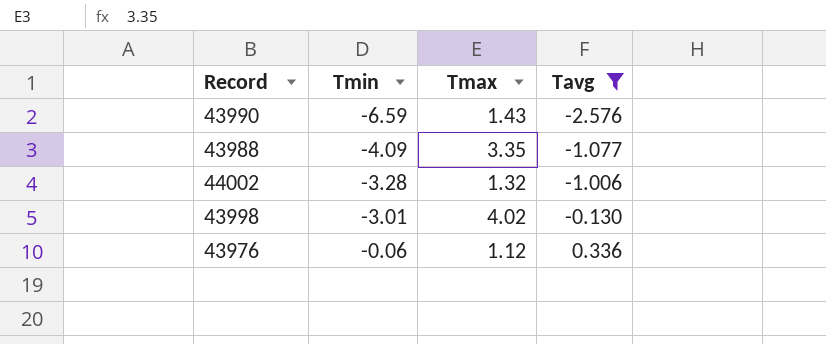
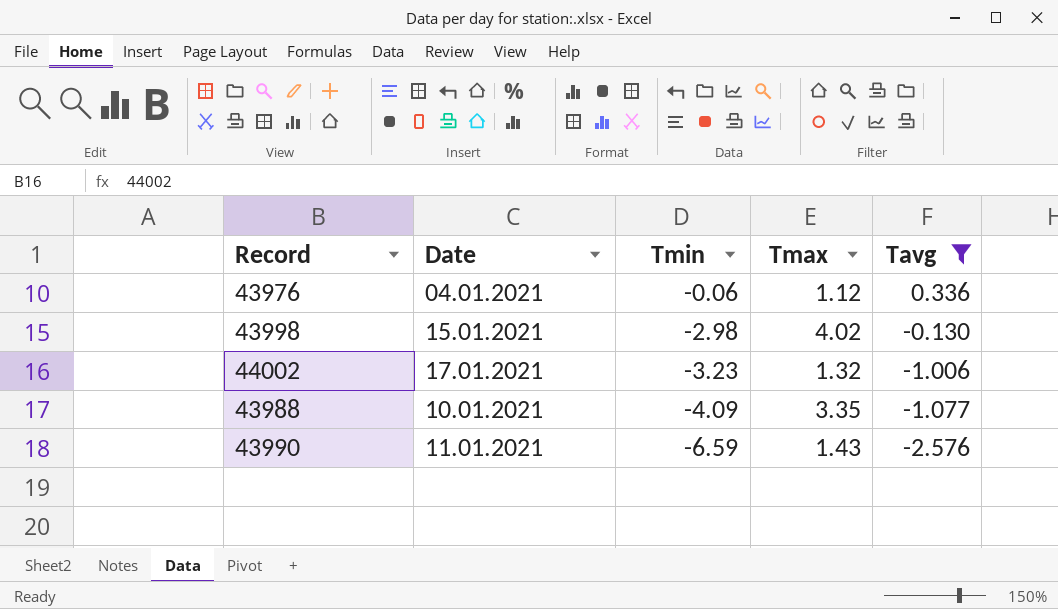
row order: Tmin ascending -> Tmin descending
column Date | position: none -> 2
43998 | Tmin: -3.01 -> -2.98
44002 | Tmin: -3.28 -> -3.23

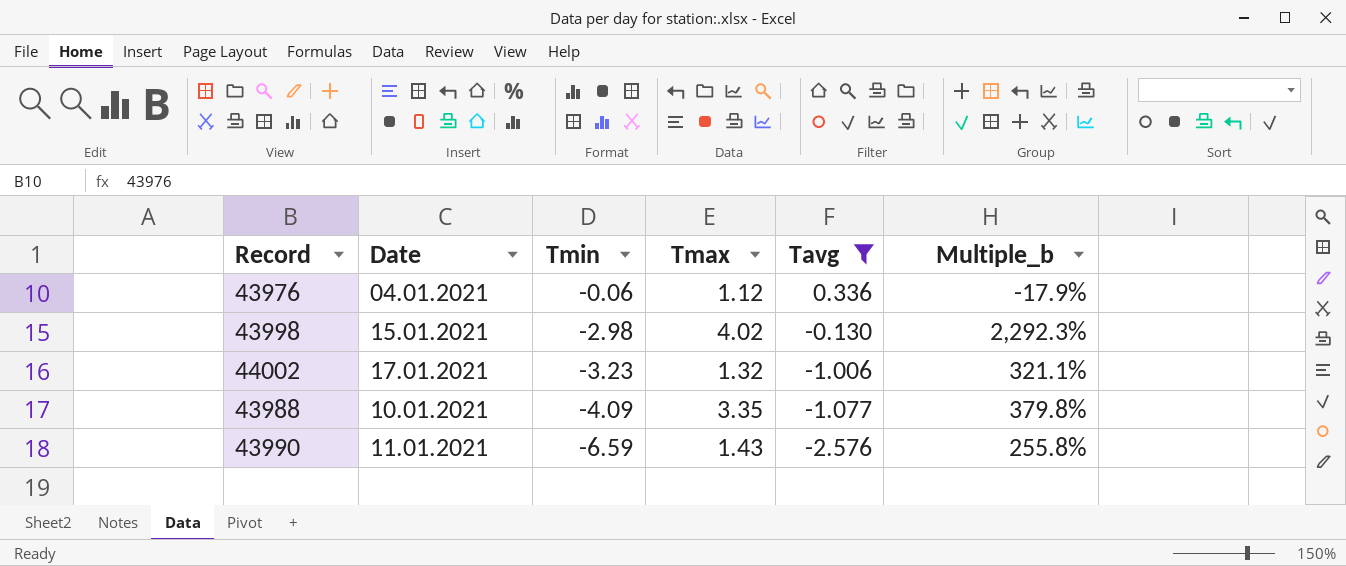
column Multiple_b | formula: none -> [Tmin] / [Tavg]

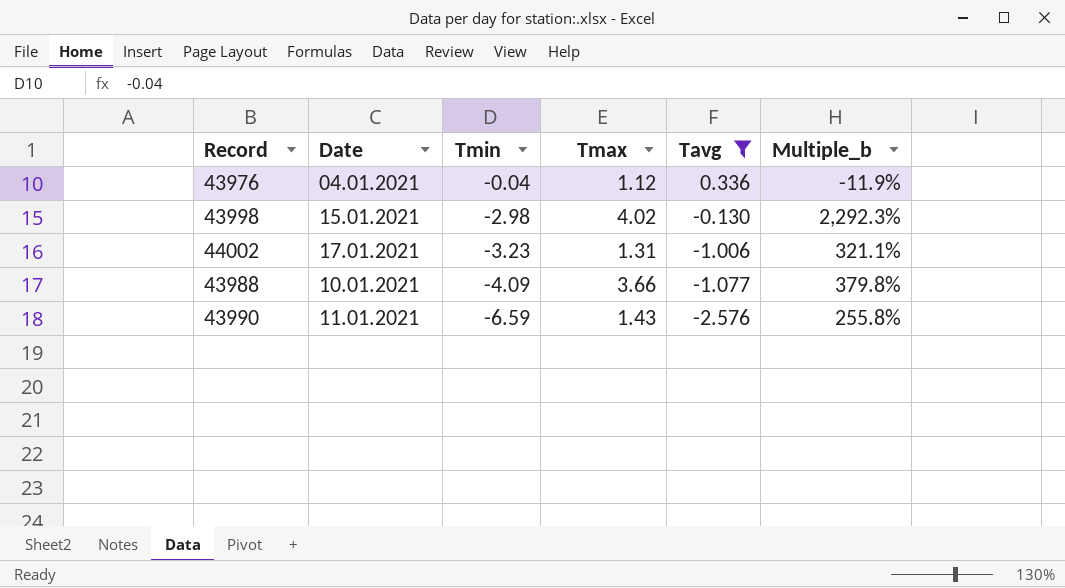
43976 | Tmin: -0.06 -> -0.04
43976 | Multiple_b: -17.9% -> -11.9%
44002 | Tmax: 1.32 -> 1.31
43988 | Tmax: 3.35 -> 3.66

